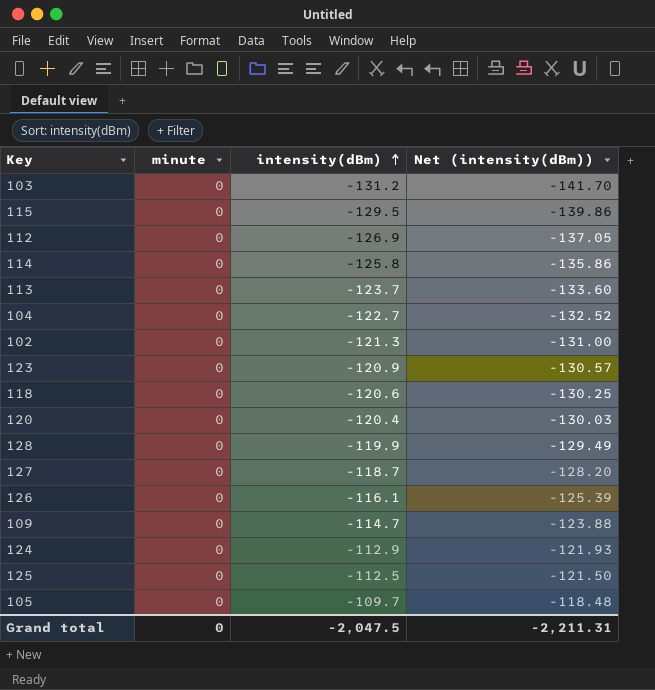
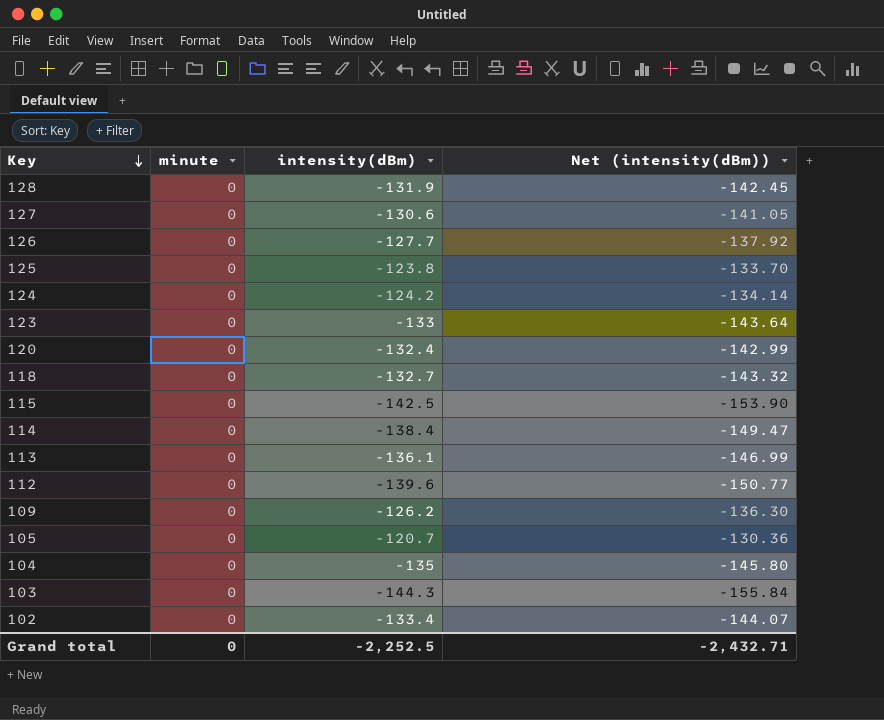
row order: intensity(dBm) ascending -> Key descending
128 | intensity(dBm): -119.9 -> -131.9
128 | Net (intensity(dBm)): -129.49 -> -142.45
127 | intensity(dBm): -118.7 -> -130.6
127 | Net (intensity(dBm)): -128.20 -> -141.05
126 | intensity(dBm): -116.1 -> -127.7
126 | Net (intensity(dBm)): -125.39 -> -137.92
125 | intensity(dBm): -112.5 -> -123.8
125 | Net (intensity(dBm)): -121.50 -> -133.70
124 | intensity(dBm): -112.9 -> -124.2
124 | Net (intensity(dBm)): -121.93 -> -134.14
123 | intensity(dBm): -120.9 -> -133
123 | Net (intensity(dBm)): -130.57 -> -143.64
120 | intensity(dBm): -120.4 -> -132.4
120 | Net (intensity(dBm)): -130.03 -> -142.99
118 | intensity(dBm): -120.6 -> -132.7
118 | Net (intensity(dBm)): -130.25 -> -143.32
115 | intensity(dBm): -129.5 -> -142.5
115 | Net (intensity(dBm)): -139.86 -> -153.90
114 | intensity(dBm): -125.8 -> -138.4
114 | Net (intensity(dBm)): -135.86 -> -149.47
113 | intensity(dBm): -123.7 -> -136.1
113 | Net (intensity(dBm)): -133.60 -> -146.99
112 | intensity(dBm): -126.9 -> -139.6
112 | Net (intensity(dBm)): -137.05 -> -150.77
109 | intensity(dBm): -114.7 -> -126.2
109 | Net (intensity(dBm)): -123.88 -> -136.30
105 | intensity(dBm): -109.7 -> -120.7
105 | Net (intensity(dBm)): -118.48 -> -130.36
104 | intensity(dBm): -122.7 -> -135
104 | Net (intensity(dBm)): -132.52 -> -145.80
103 | intensity(dBm): -131.2 -> -144.3
103 | Net (intensity(dBm)): -141.70 -> -155.84
102 | intensity(dBm): -121.3 -> -133.4
102 | Net (intensity(dBm)): -131.00 -> -144.07
Grand total | intensity(dBm): -2,047.5 -> -2,252.5
Grand total | Net (intensity(dBm)): -2,211.31 -> -2,432.71

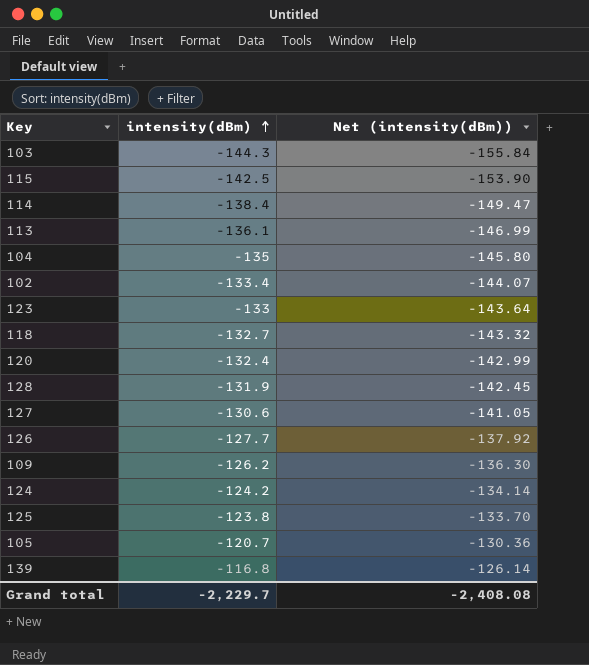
row order: Key descending -> intensity(dBm) ascending
column minute | position: 2 -> none
row 112: 0 | -139.6 | -150.77 -> none
row 139: none -> -116.8 | -126.14
Grand total | intensity(dBm): -2,252.5 -> -2,229.7
Grand total | Net (intensity(dBm)): -2,432.71 -> -2,408.08

